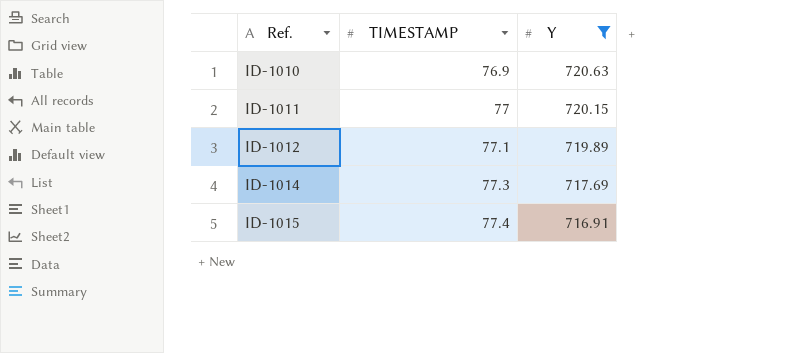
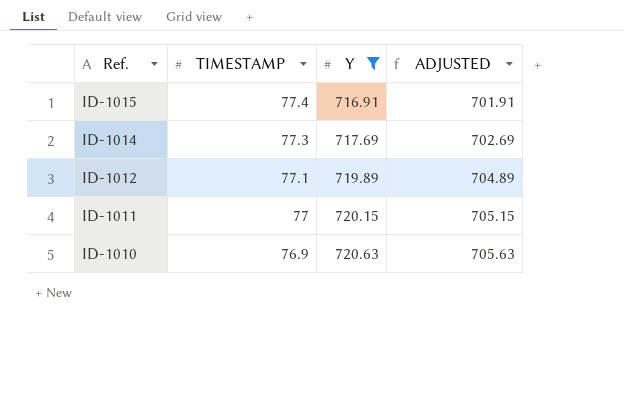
row order: Ref. ascending -> Ref. descending
column ADJUSTED | formula: none -> [Y] - 15

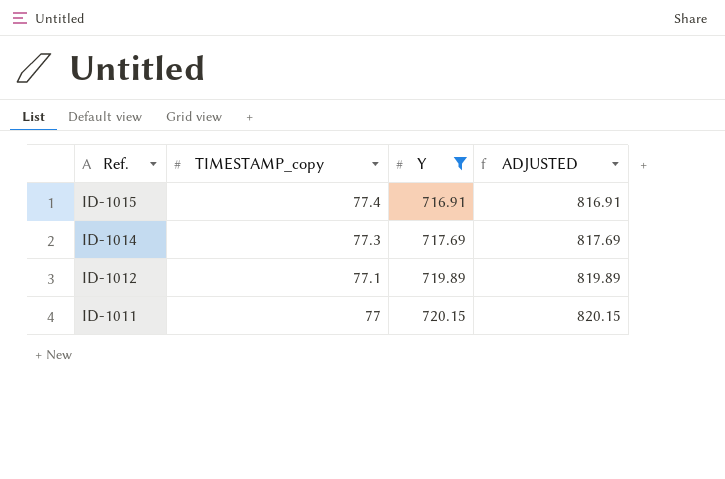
column name: TIMESTAMP -> TIMESTAMP_copy
column ADJUSTED | formula: [Y] - 15 -> [Y] + 100
row ID-1010: 76.9 | 720.63 | 705.63 -> none

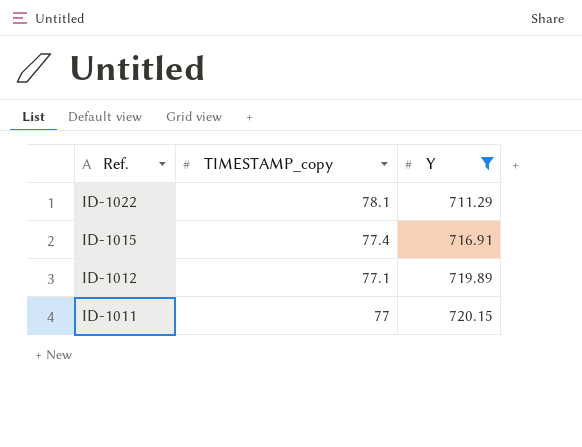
column ADJUSTED | formula: [Y] + 100 -> none
row ID-1014: 77.3 | 717.69 | 817.69 -> none
row ID-1022: none -> 78.1 | 711.29

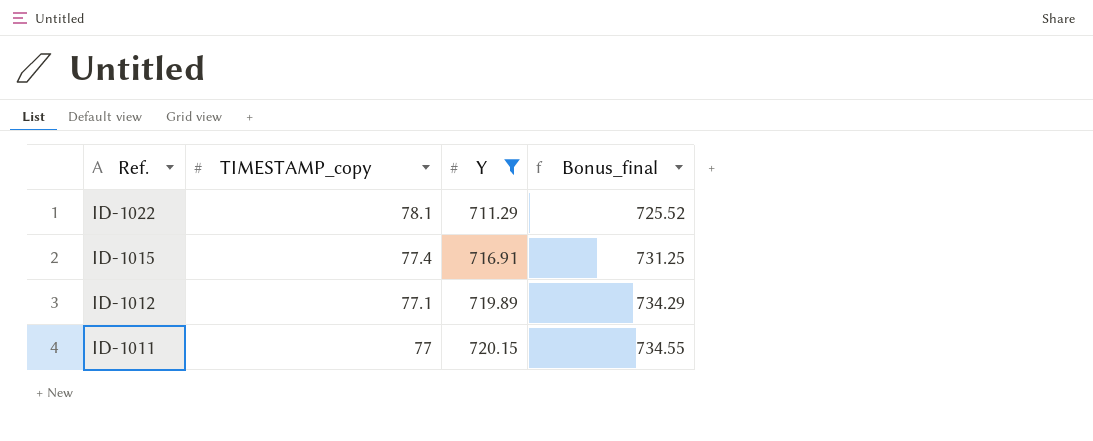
column Bonus_final | formula: none -> [Y] * 1.02

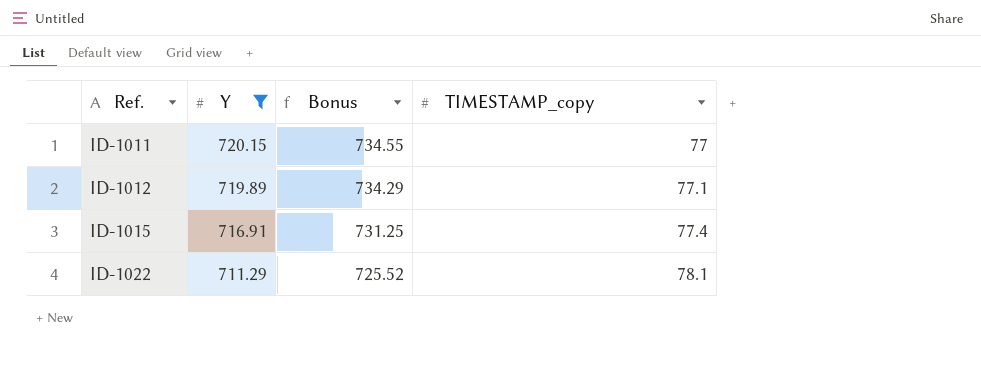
row order: Ref. descending -> Ref. ascending
column name: Bonus_final -> Bonus
column TIMESTAMP_copy | position: 2 -> 4

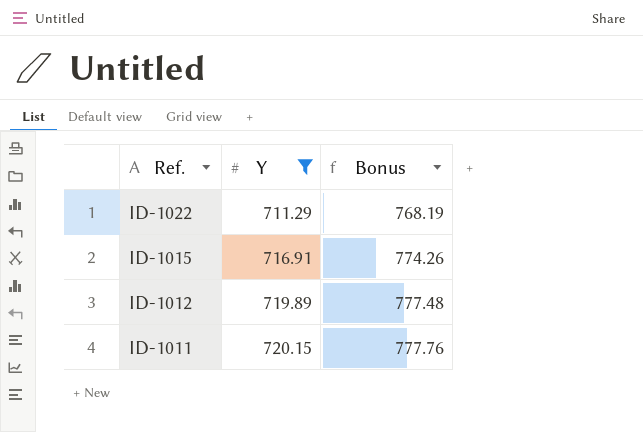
row order: Ref. ascending -> Ref. descending
column TIMESTAMP_copy | position: 4 -> none
column Bonus | formula: [Y] * 1.02 -> [Y] * 1.08

